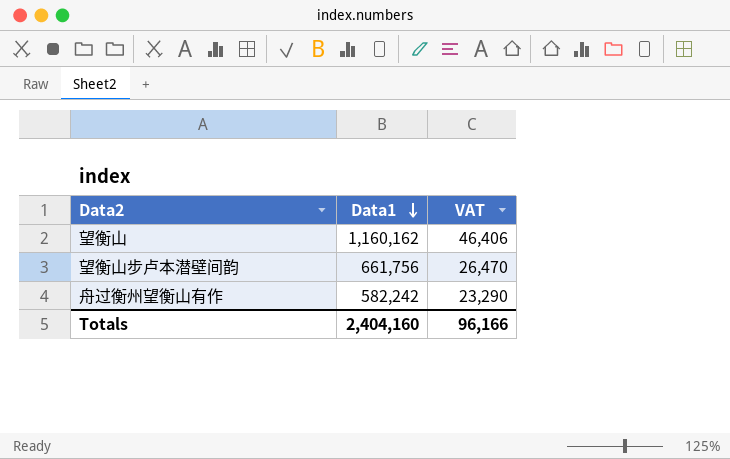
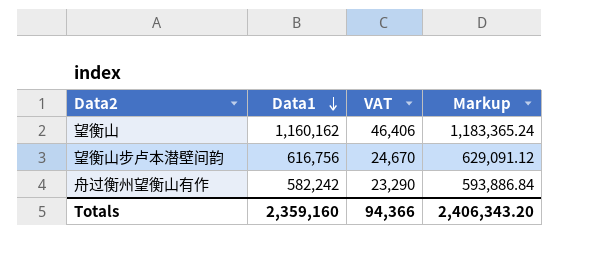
column Markup | formula: none -> [Data1] * 1.02
望衡山步卢本潜壁间韵 | Data1: 661,756 -> 616,756
望衡山步卢本潜壁间韵 | VAT: 26,470 -> 24,670
Totals | Data1: 2,404,160 -> 2,359,160
Totals | VAT: 96,166 -> 94,366

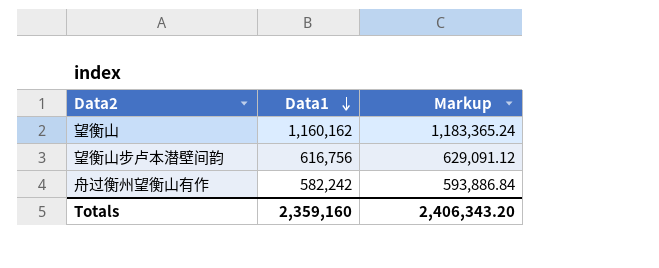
column VAT | formula: [Data1] * 0.04 -> none

